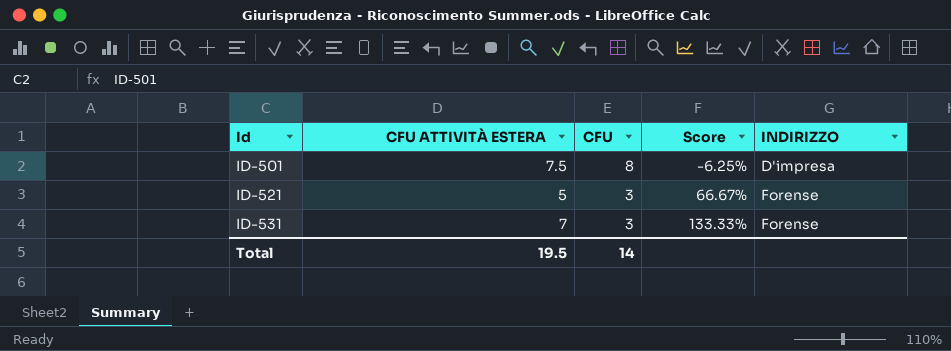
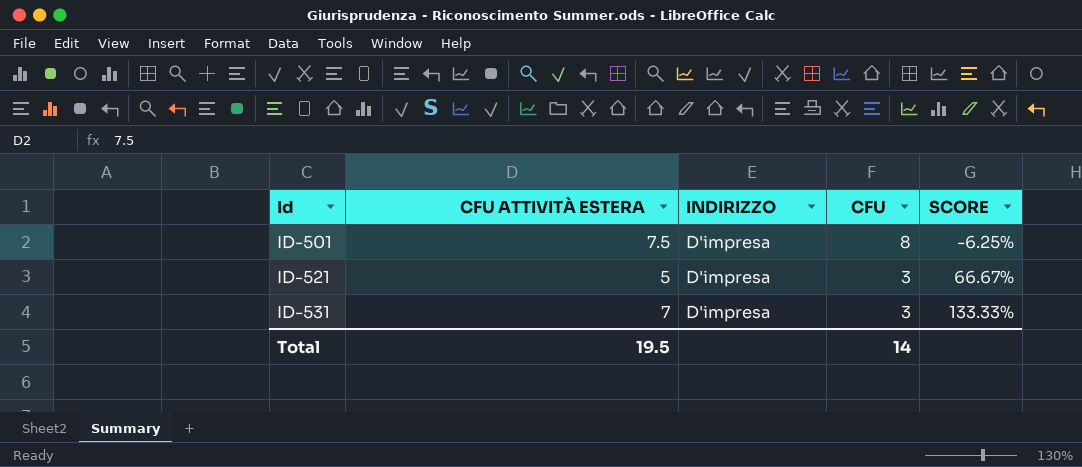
column INDIRIZZO | position: 5 -> 3
column name: Score -> SCORE
ID-521 | INDIRIZZO: Forense -> D'impresa
ID-531 | INDIRIZZO: Forense -> D'impresa

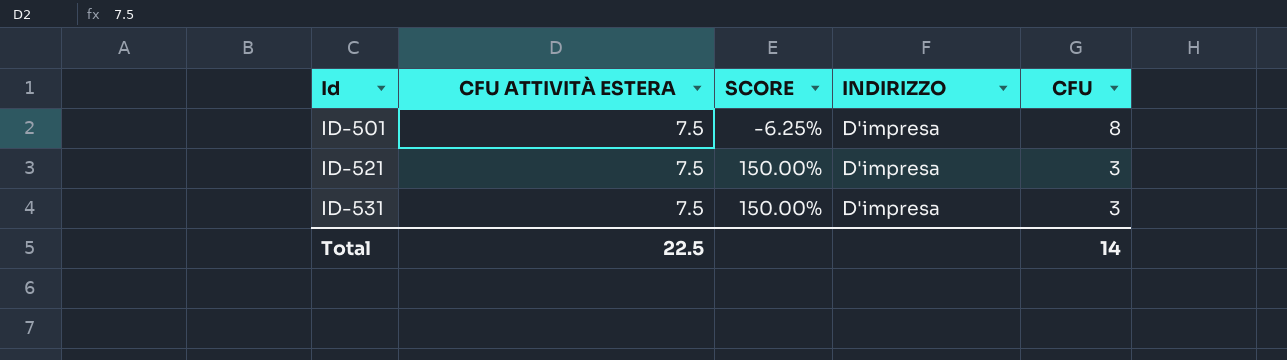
column SCORE | position: 5 -> 3
ID-521 | CFU ATTIVITÀ ESTERA: 5 -> 7.5
ID-521 | SCORE: 66.67% -> 150.00%
ID-531 | CFU ATTIVITÀ ESTERA: 7 -> 7.5
ID-531 | SCORE: 133.33% -> 150.00%
Total | CFU ATTIVITÀ ESTERA: 19.5 -> 22.5

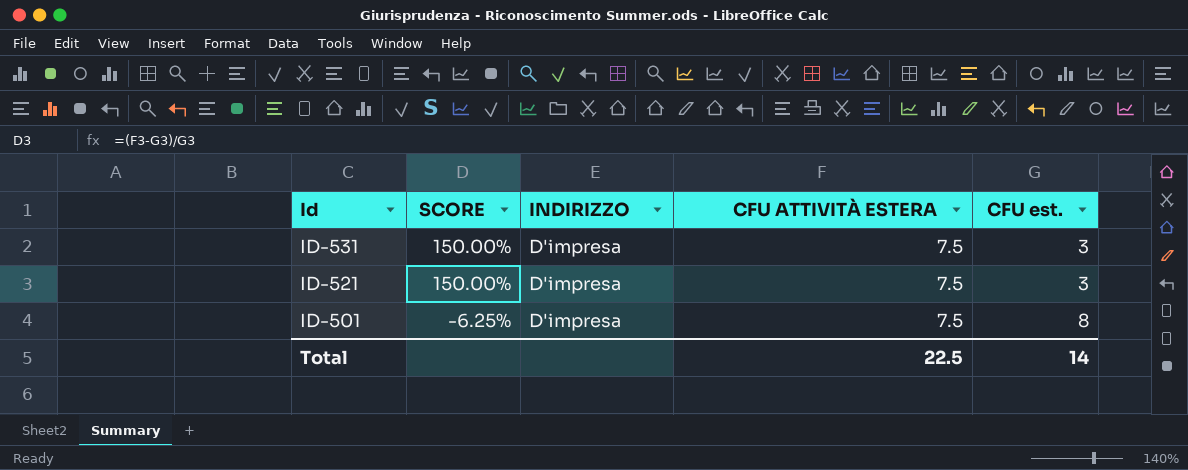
row order: Id ascending -> Id descending
column CFU ATTIVITÀ ESTERA | position: 2 -> 4
column name: CFU -> CFU est.

